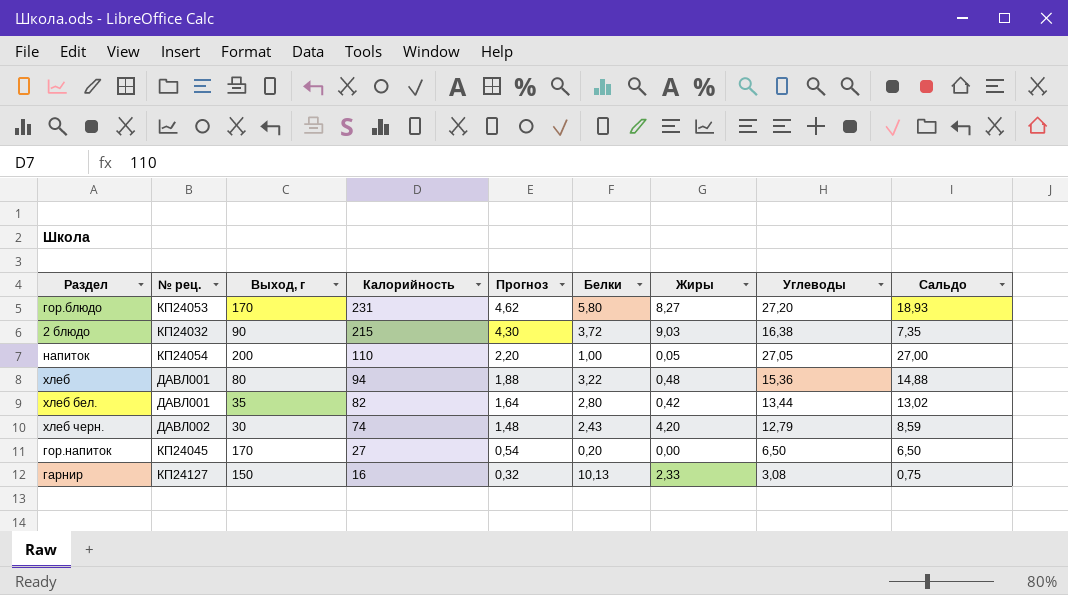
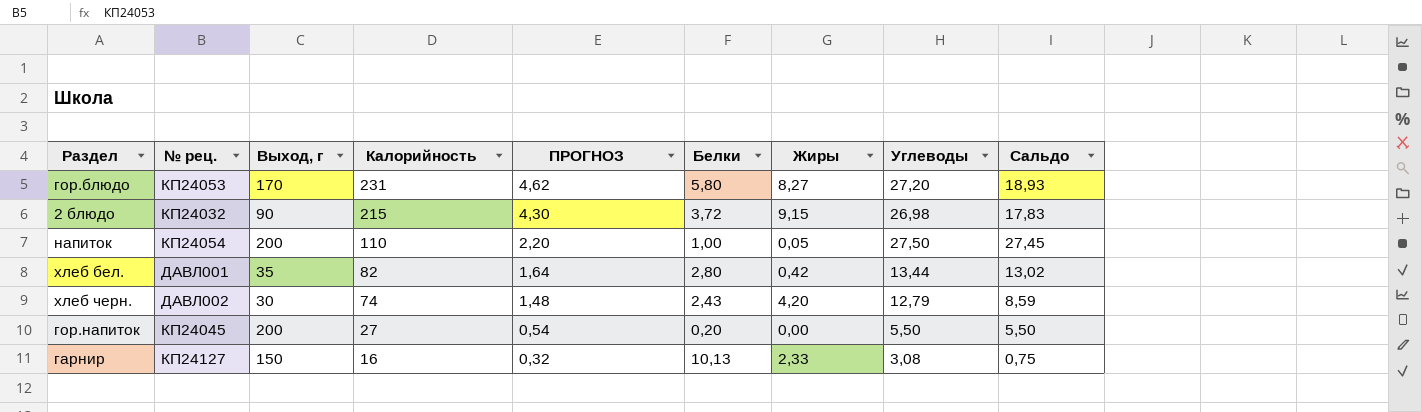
column name: Прогноз -> ПРОГНОЗ
row хлеб: ДАВЛ001 | 80 | 94 | 1,88 | 3,22 | 0,48 | 15,36 | 14,88 -> none
2 блюдо | Жиры: 9,03 -> 9,15
2 блюдо | Углеводы: 16,38 -> 26,98
2 блюдо | Сальдо: 7,35 -> 17,83
напиток | Углеводы: 27,05 -> 27,50
напиток | Сальдо: 27,00 -> 27,45
гор.напиток | Выход, г: 170 -> 200
гор.напиток | Углеводы: 6,50 -> 5,50
гор.напиток | Сальдо: 6,50 -> 5,50

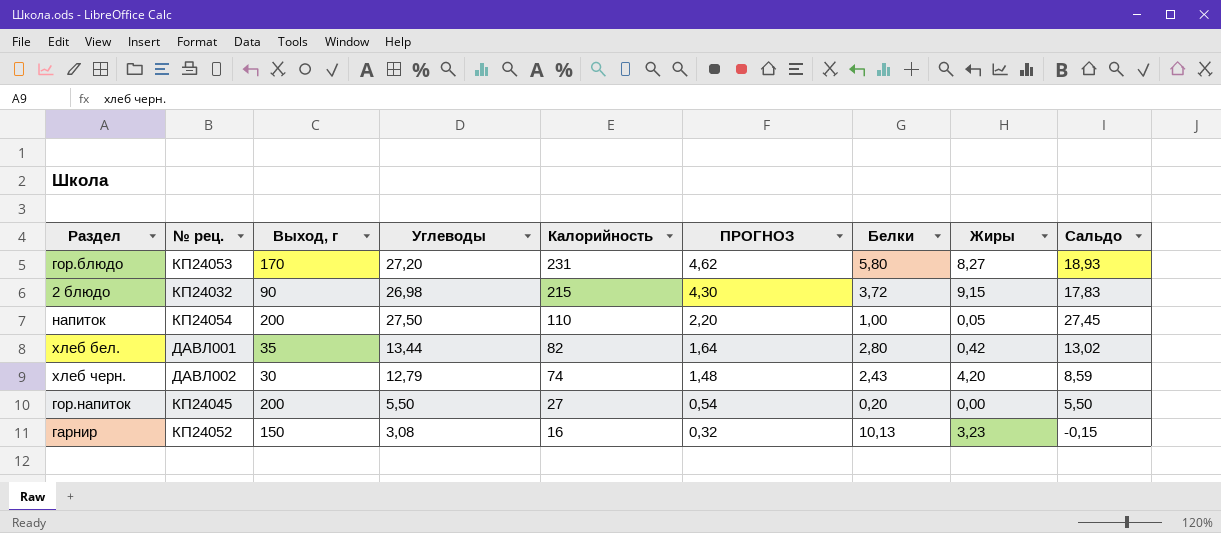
column Углеводы | position: 8 -> 4
гарнир | № рец.: КП24127 -> КП24052
гарнир | Жиры: 2,33 -> 3,23
гарнир | Сальдо: 0,75 -> -0,15

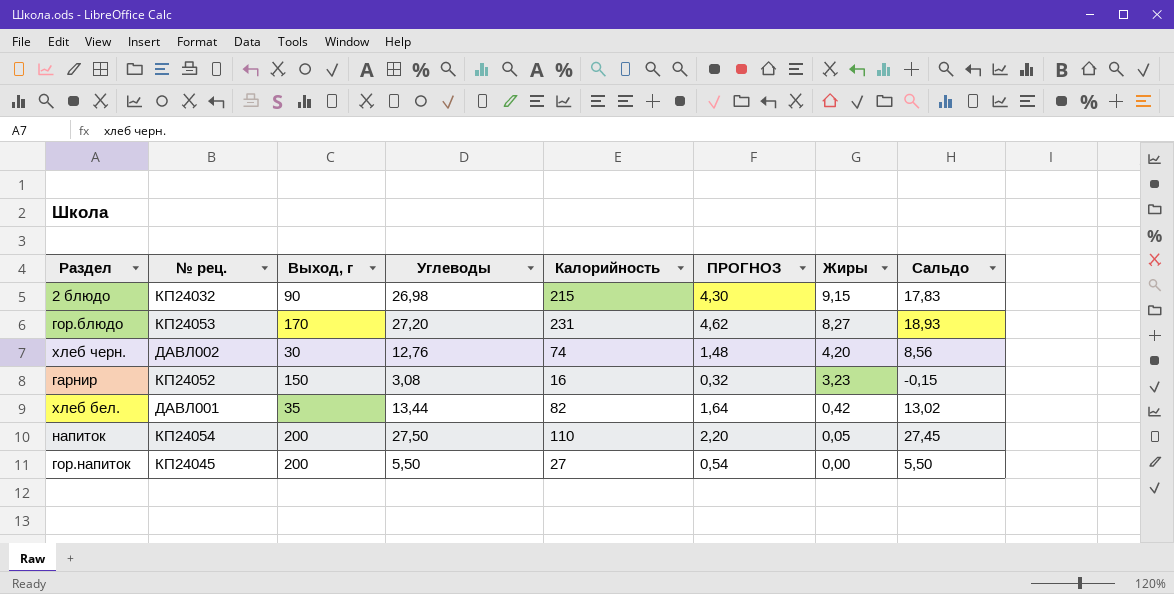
row order: Калорийность descending -> Жиры descending
column Белки | position: 7 -> none
хлеб черн. | Углеводы: 12,79 -> 12,76
хлеб черн. | Сальдо: 8,59 -> 8,56

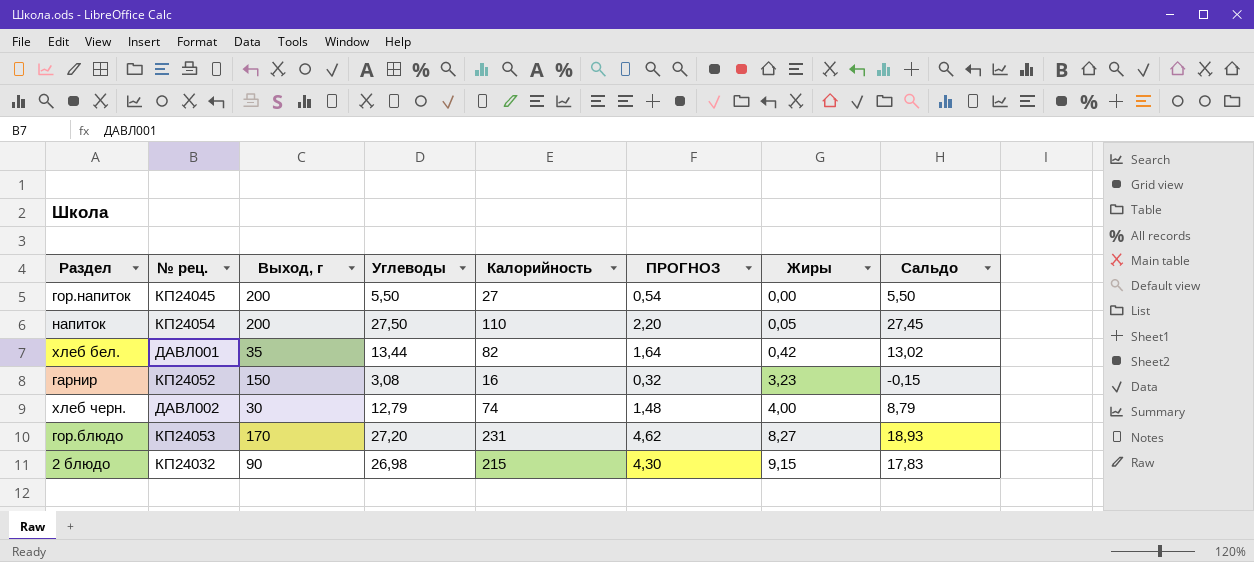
row order: Жиры descending -> Жиры ascending
хлеб черн. | Углеводы: 12,76 -> 12,79
хлеб черн. | Жиры: 4,20 -> 4,00
хлеб черн. | Сальдо: 8,56 -> 8,79

